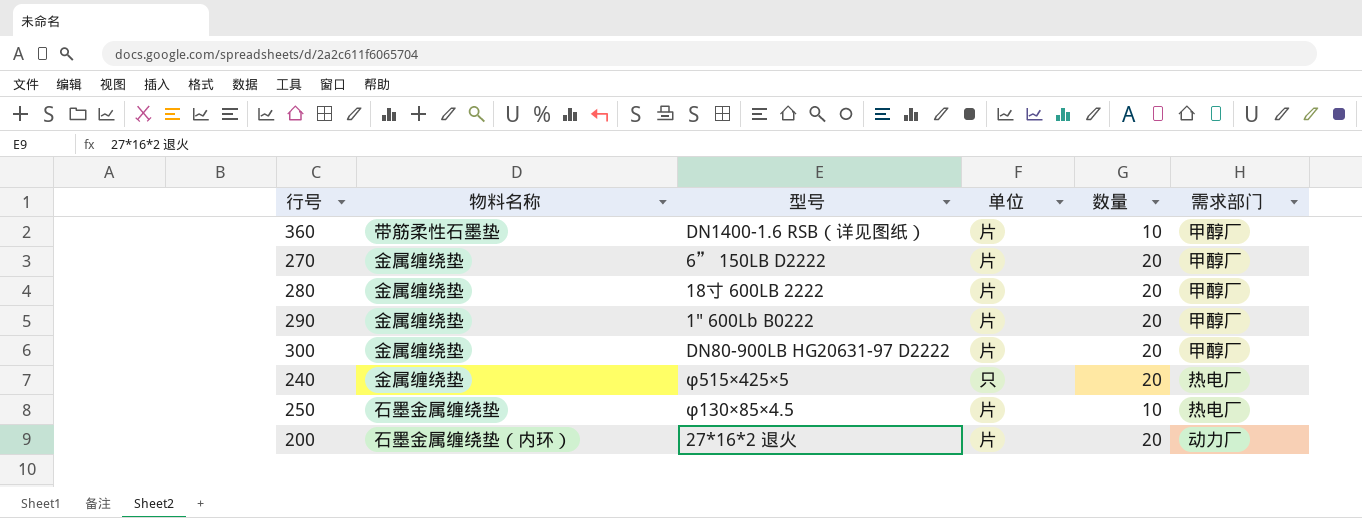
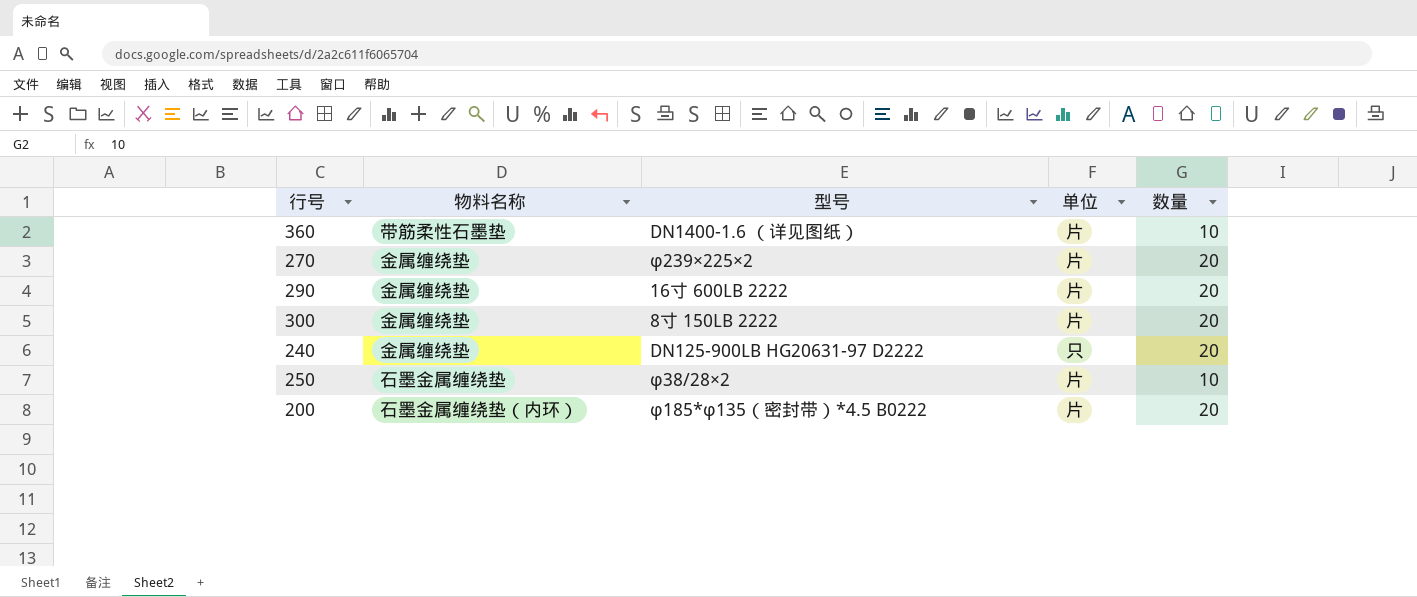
column 需求部门 | position: 6 -> none
row 280: 金属缠绕垫 | 18寸 600LB 2222 | 片 | 20 | 甲醇厂 -> none
360 | 型号: DN1400-1.6 RSB（详见图纸） -> DN1400-1.6 （详见图纸）
270 | 型号: 6” 150LB D2222 -> φ239×225×2
290 | 型号: 1" 600Lb B0222 -> 16寸 600LB 2222
300 | 型号: DN80-900LB HG20631-97 D2222 -> 8寸 150LB 2222
240 | 型号: φ515×425×5 -> DN125-900LB HG20631-97 D2222
250 | 型号: φ130×85×4.5 -> φ38/28×2
200 | 型号: 27*16*2 退火 -> φ185*φ135（密封带）*4.5 B0222

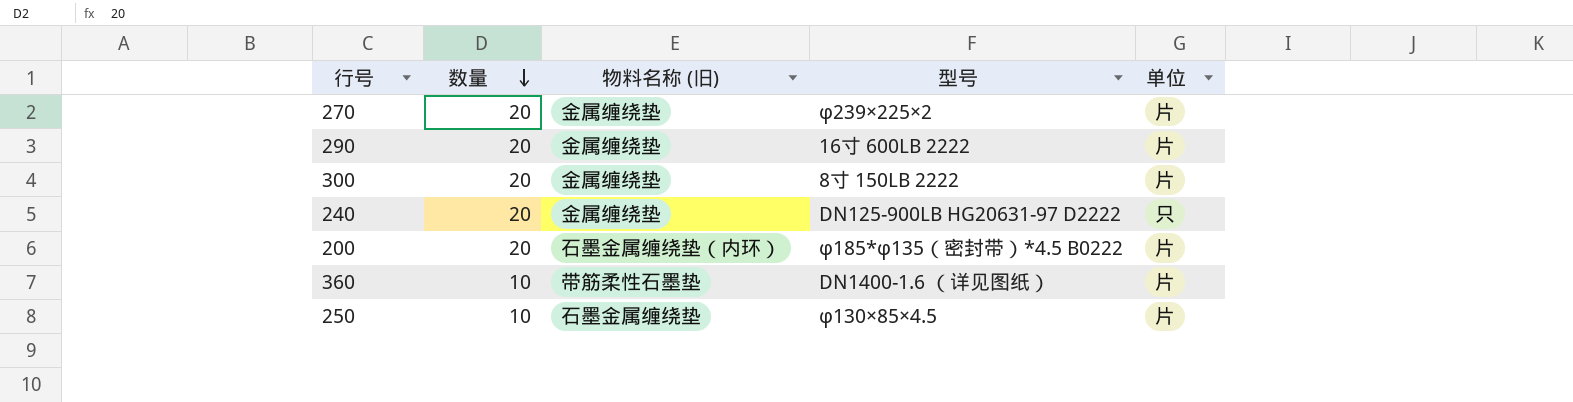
row order: none -> 数量 descending
column 数量 | position: 5 -> 2
column name: 物料名称 -> 物料名称 (旧)
250 | 型号: φ38/28×2 -> φ130×85×4.5

